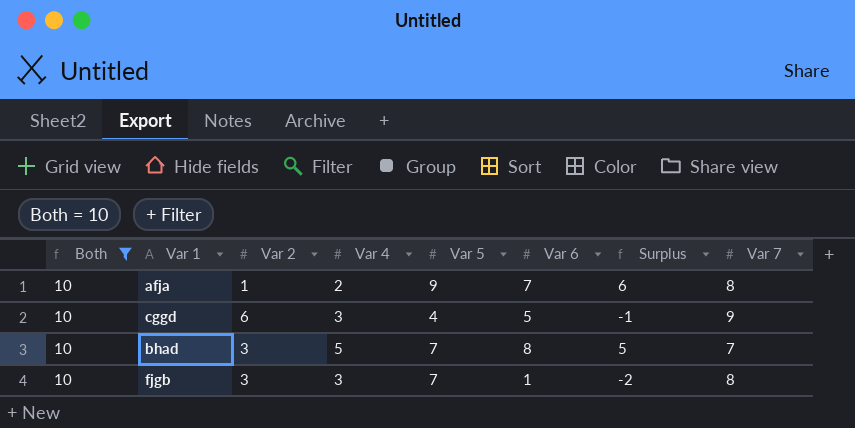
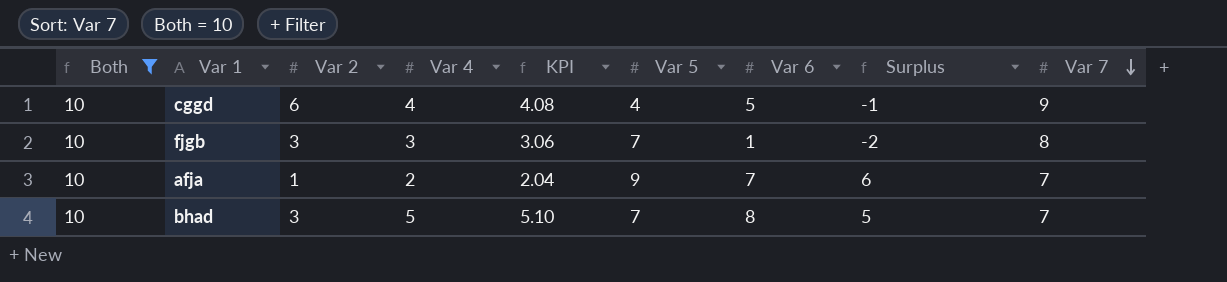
row order: none -> Var 7 descending
column KPI | formula: none -> [Var 4] * 1.02
cggd | Var 4: 3 -> 4
afja | Var 7: 8 -> 7

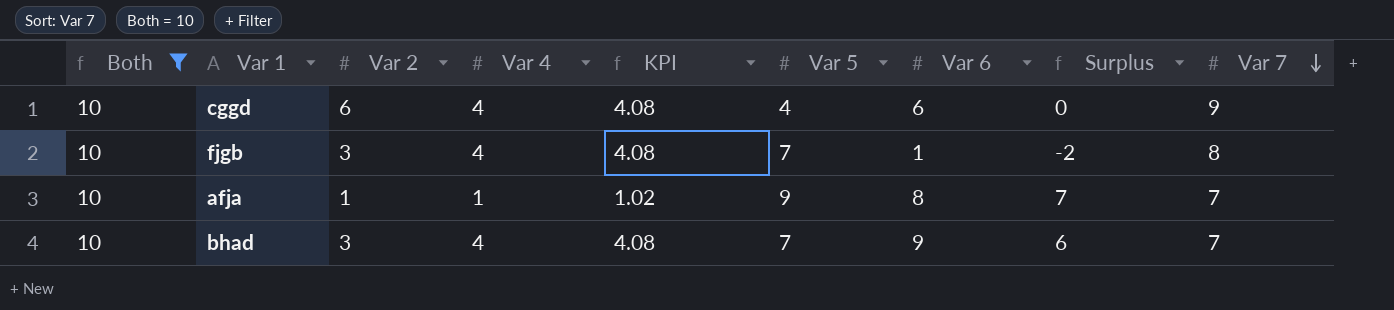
cggd | Var 6: 5 -> 6
cggd | Surplus: -1 -> 0
fjgb | Var 4: 3 -> 4
fjgb | KPI: 3.06 -> 4.08
afja | Var 4: 2 -> 1
afja | KPI: 2.04 -> 1.02
afja | Var 6: 7 -> 8
afja | Surplus: 6 -> 7
bhad | Var 4: 5 -> 4
bhad | KPI: 5.10 -> 4.08
bhad | Var 6: 8 -> 9
bhad | Surplus: 5 -> 6

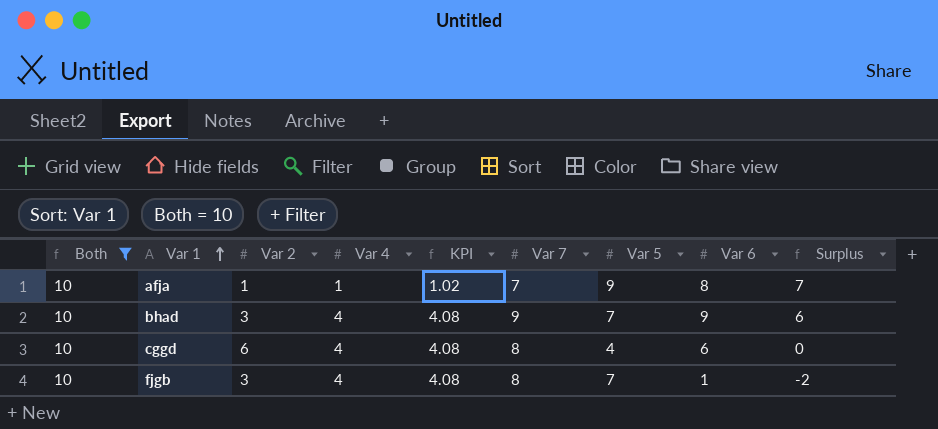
row order: Var 7 descending -> Var 1 ascending
column Var 7 | position: 9 -> 6
bhad | Var 7: 7 -> 9
cggd | Var 7: 9 -> 8

